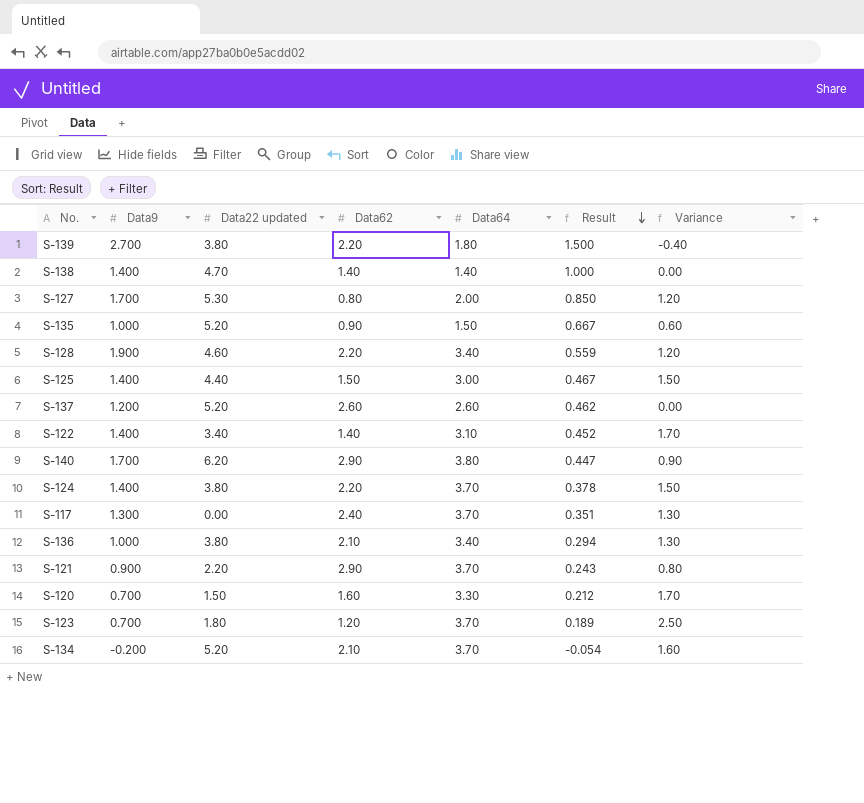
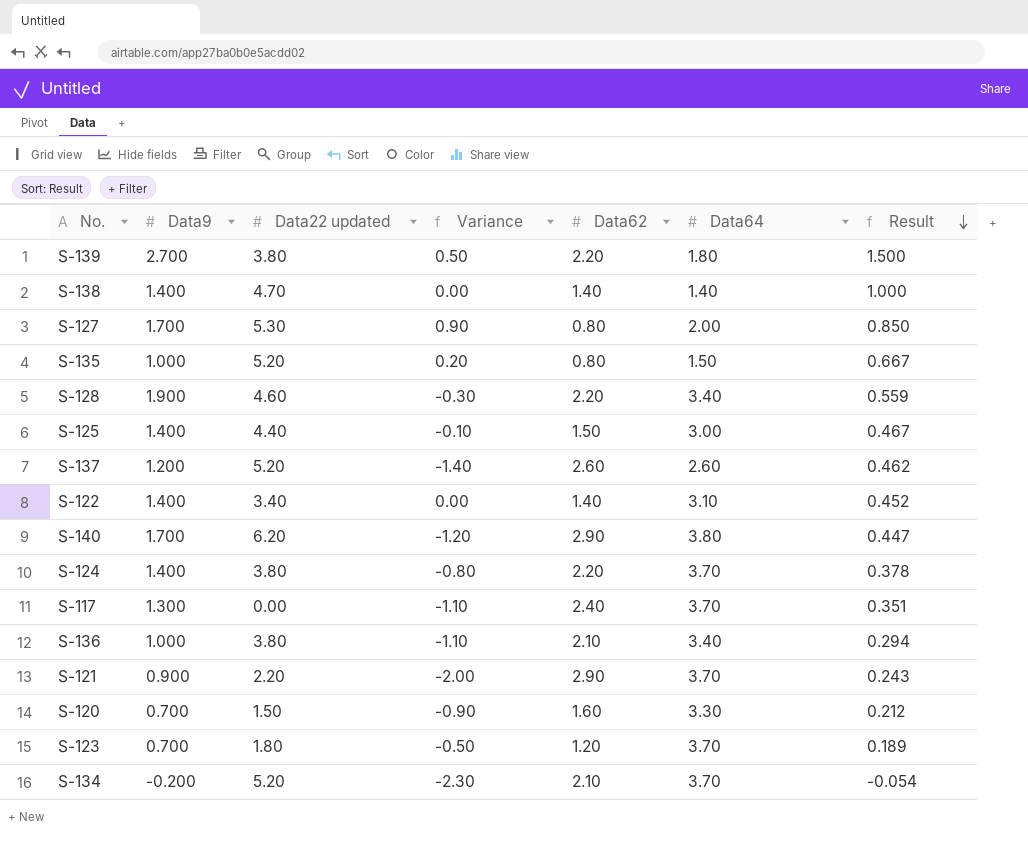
column Variance | formula: [Data64] - [Data62] -> [Data9] - [Data62]
column Variance | position: 7 -> 4
S-135 | Data62: 0.90 -> 0.80

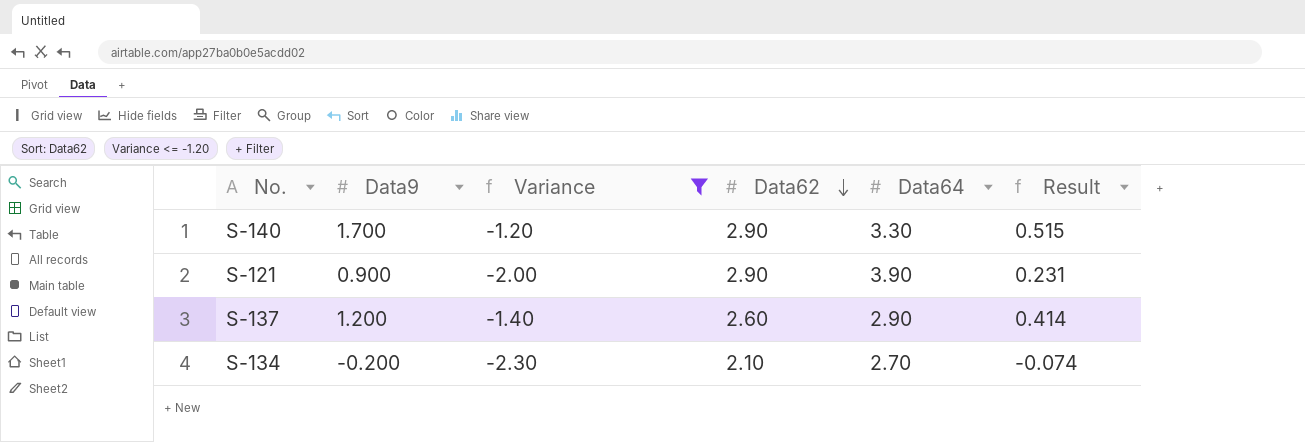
filter: none -> Variance <= -1.20
row order: Result descending -> Data62 descending
column Data22 updated | position: 3 -> none
S-140 | Data64: 3.80 -> 3.30
S-140 | Result: 0.447 -> 0.515
S-121 | Data64: 3.70 -> 3.90
S-121 | Result: 0.243 -> 0.231
S-137 | Data64: 2.60 -> 2.90
S-137 | Result: 0.462 -> 0.414
S-134 | Data64: 3.70 -> 2.70
S-134 | Result: -0.054 -> -0.074

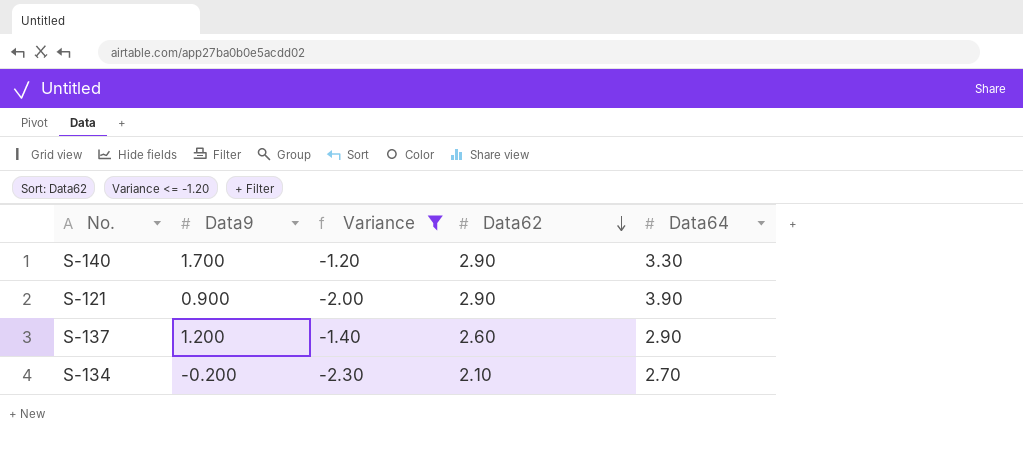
column Result | formula: [Data9] / [Data64] -> none

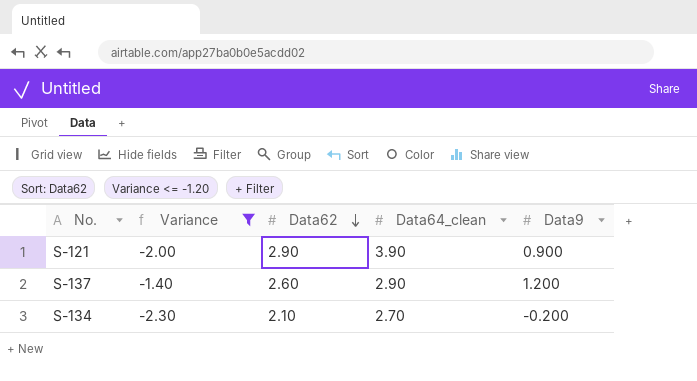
column name: Data64 -> Data64_clean
column Data9 | position: 2 -> 5
row S-140: 1.700 | -1.20 | 2.90 | 3.30 -> none

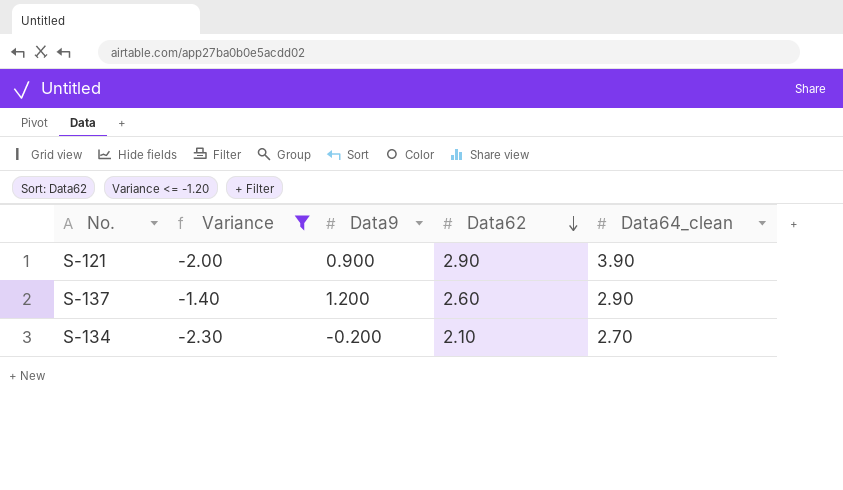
column Data9 | position: 5 -> 3

